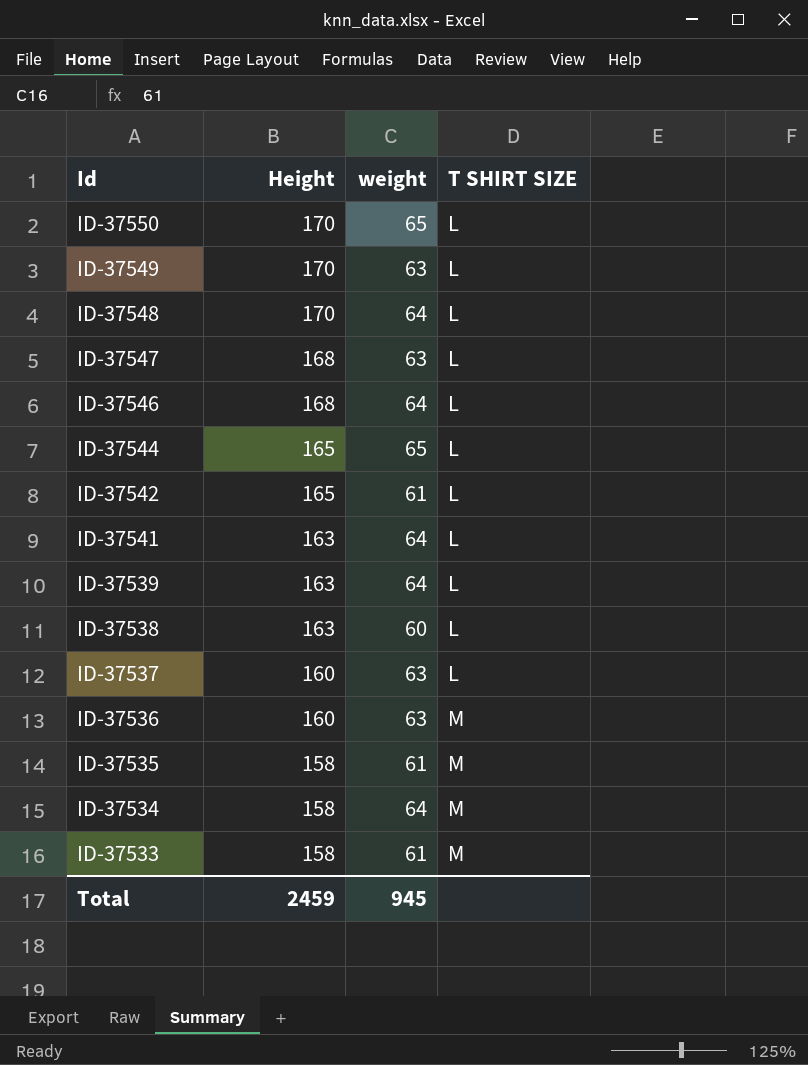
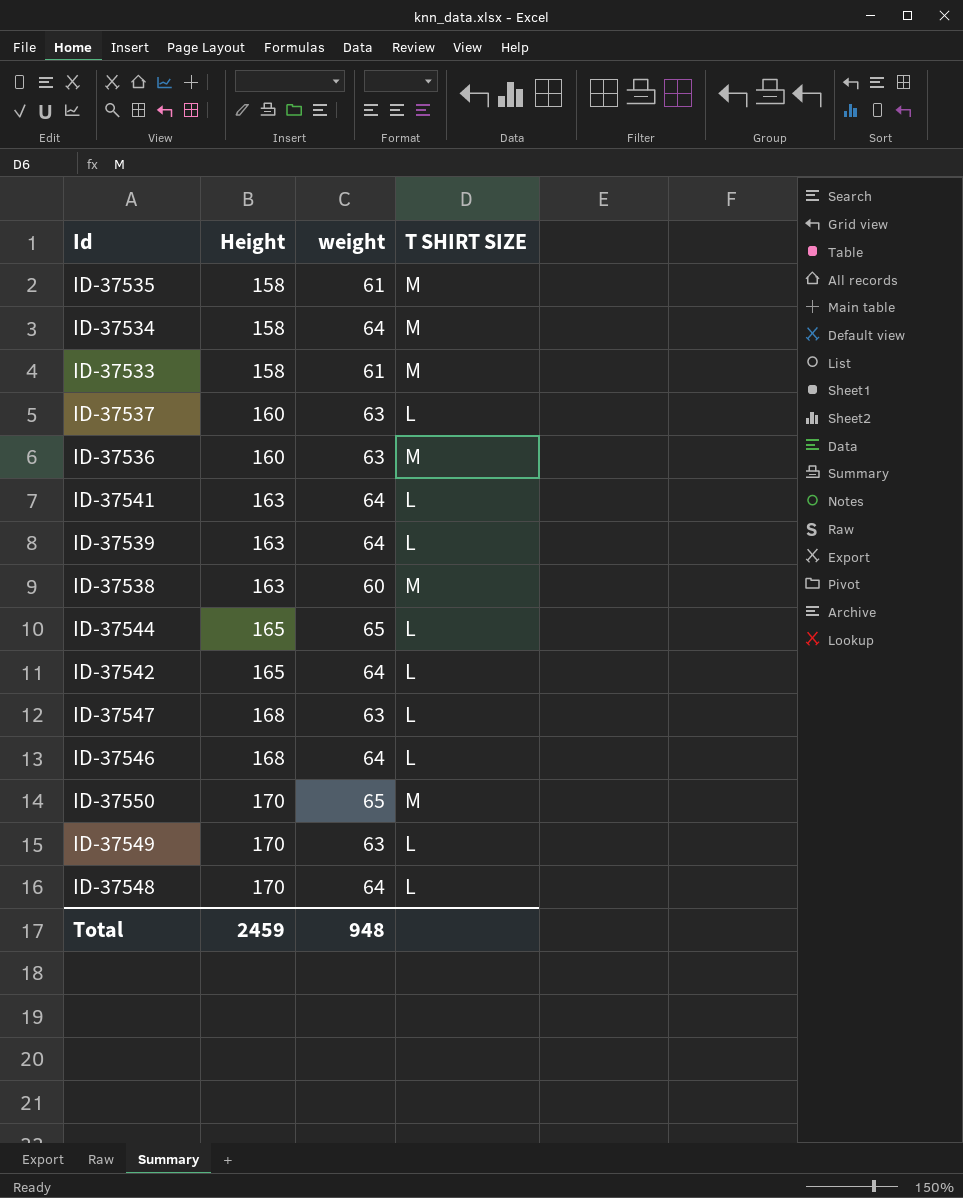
row order: Id descending -> Height ascending
ID-37538 | T SHIRT SIZE: L -> M
ID-37542 | weight: 61 -> 64
ID-37550 | T SHIRT SIZE: L -> M
Total | weight: 945 -> 948

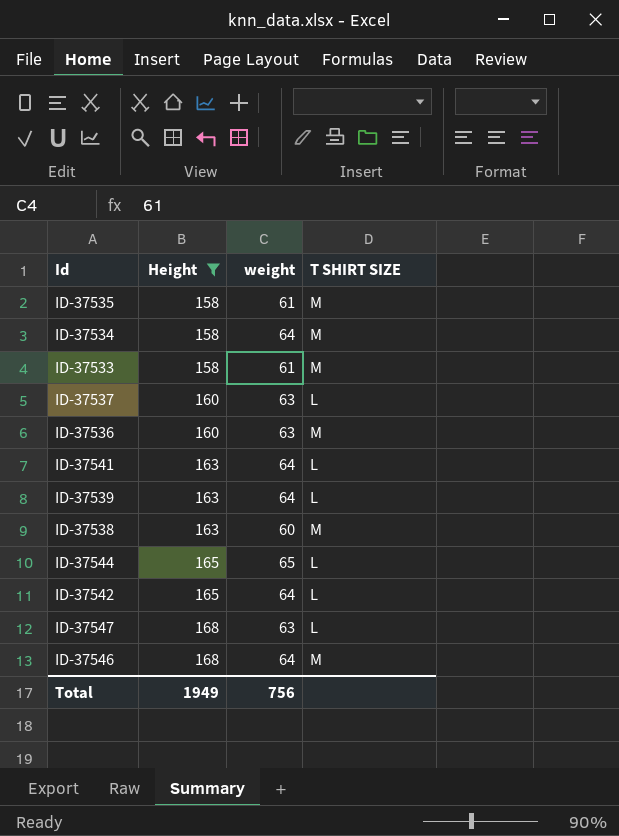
filter: none -> Height != 170
ID-37546 | T SHIRT SIZE: L -> M
Total | Height: 2459 -> 1949
Total | weight: 948 -> 756

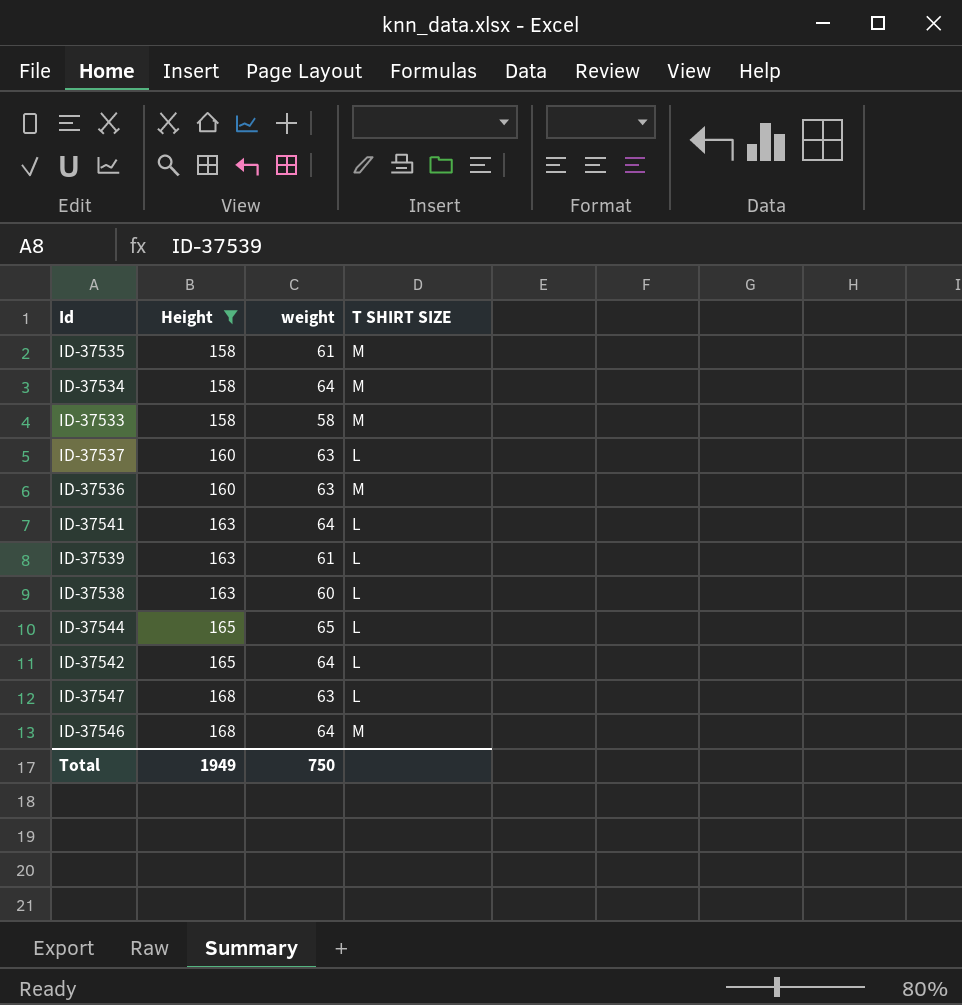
ID-37533 | weight: 61 -> 58
ID-37539 | weight: 64 -> 61
ID-37538 | T SHIRT SIZE: M -> L
Total | weight: 756 -> 750

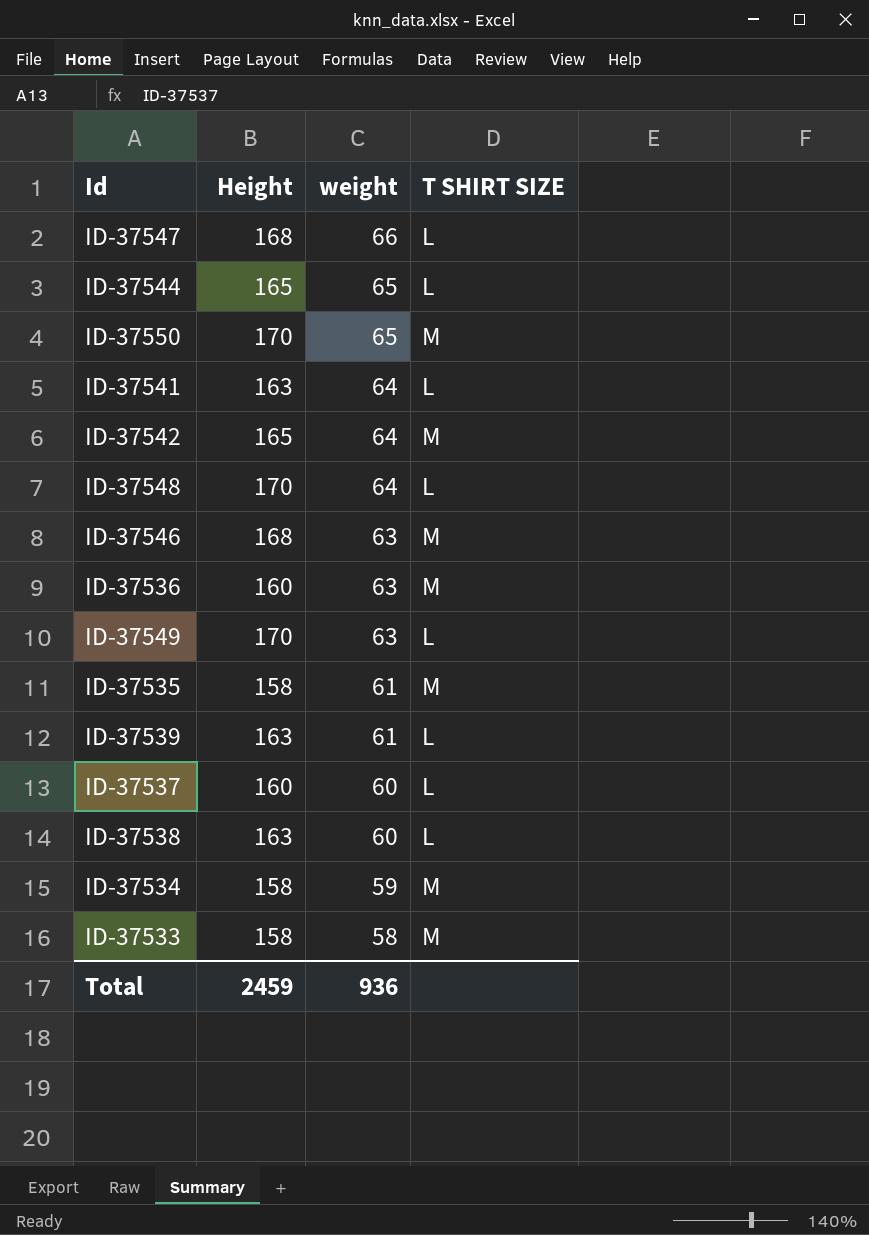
filter: Height != 170 -> none
row order: Height ascending -> weight descending
ID-37547 | weight: 63 -> 66
ID-37542 | T SHIRT SIZE: L -> M
ID-37546 | weight: 64 -> 63
ID-37537 | weight: 63 -> 60
ID-37534 | weight: 64 -> 59
Total | Height: 1949 -> 2459
Total | weight: 750 -> 936

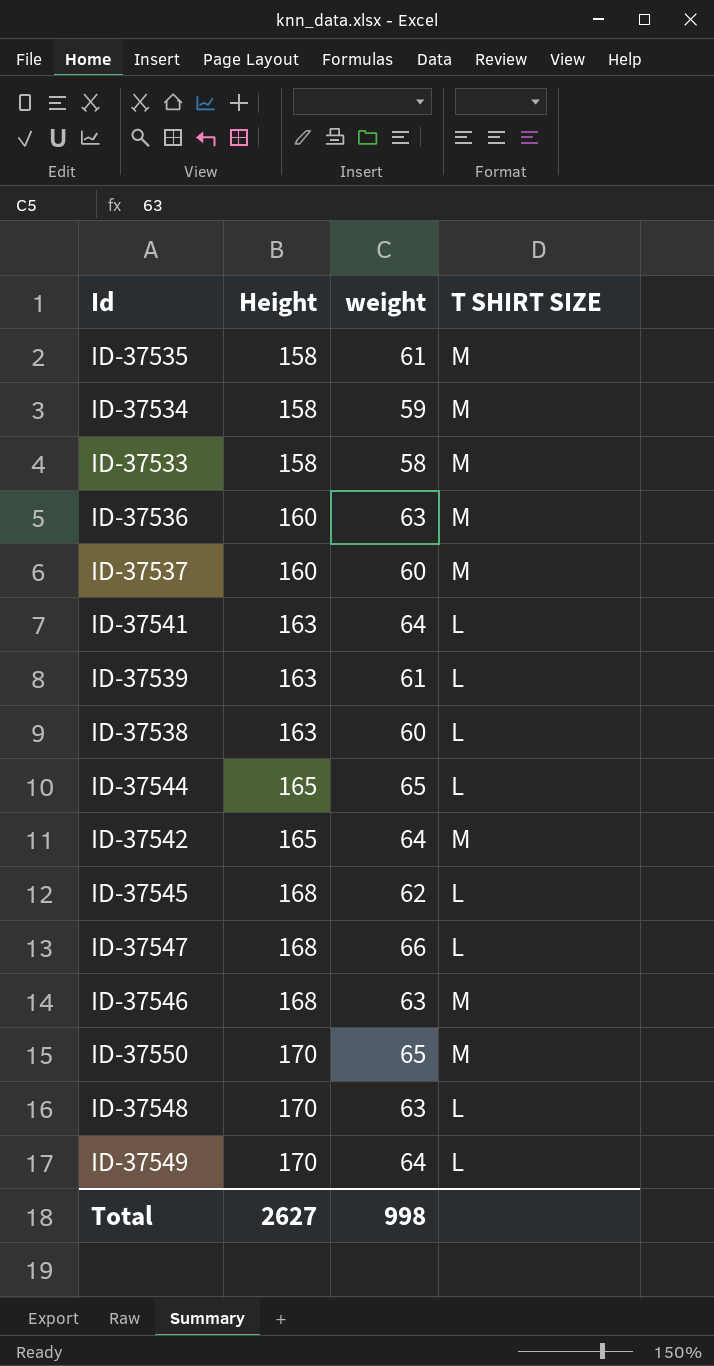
row order: weight descending -> Height ascending
ID-37537 | T SHIRT SIZE: L -> M
row ID-37545: none -> 168 | 62 | L
ID-37548 | weight: 64 -> 63
ID-37549 | weight: 63 -> 64
Total | Height: 2459 -> 2627
Total | weight: 936 -> 998

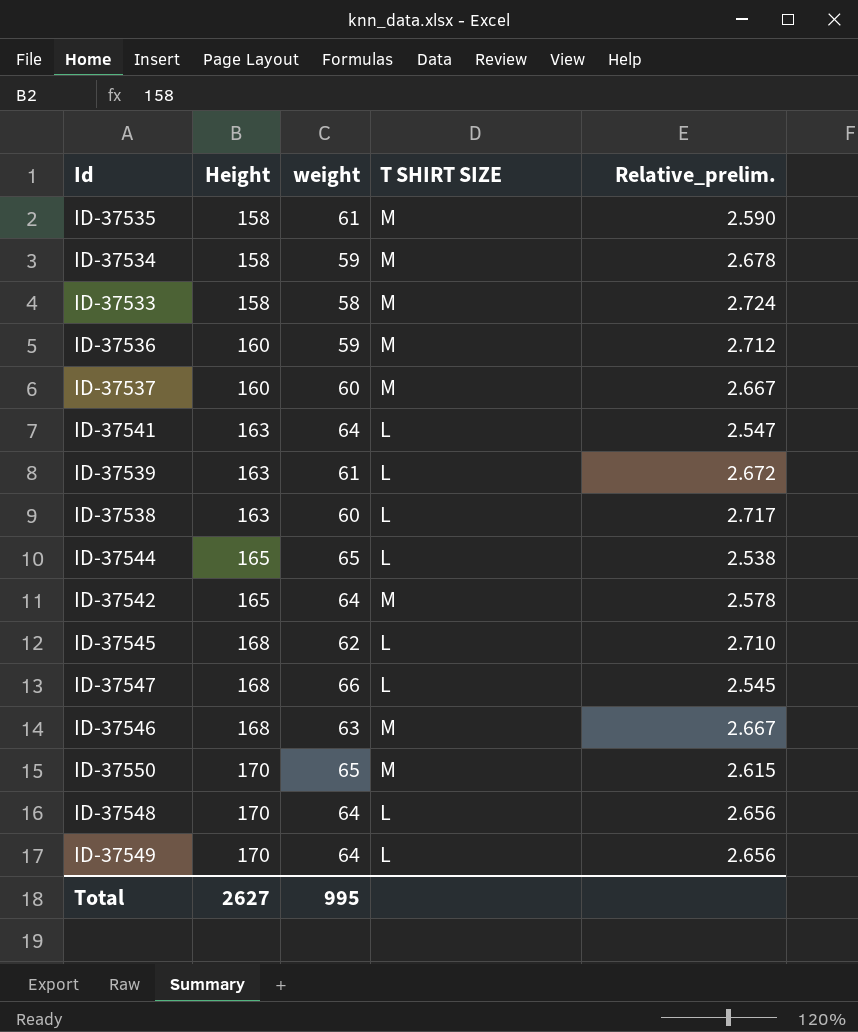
column Relative_prelim. | formula: none -> [Height] / [weight]
ID-37536 | weight: 63 -> 59
ID-37548 | weight: 63 -> 64
Total | weight: 998 -> 995

